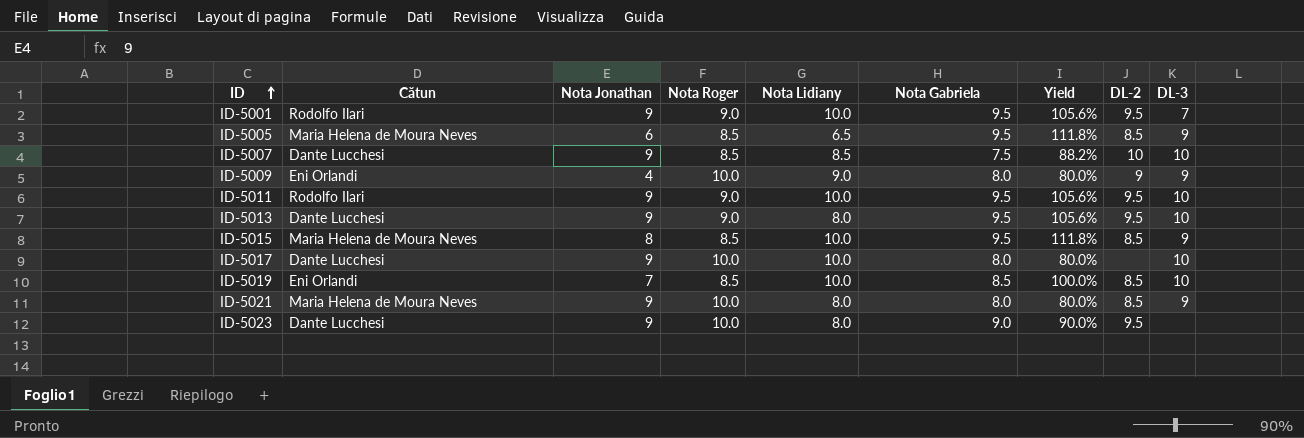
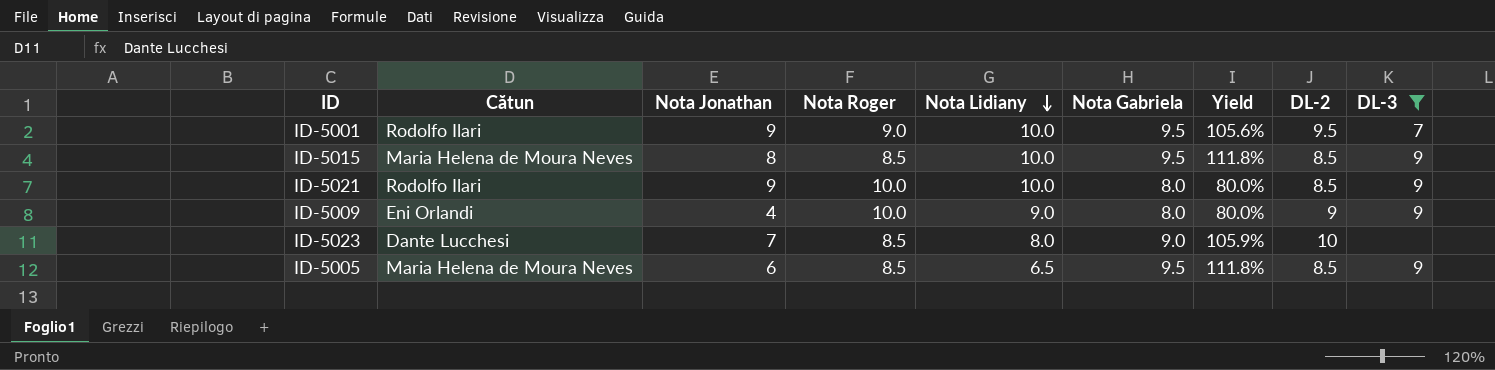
filter: none -> DL-3 != 10
row order: ID ascending -> Nota Lidiany descending
ID-5021 | Cătun: Maria Helena de Moura Neves -> Rodolfo Ilari
ID-5021 | Nota Lidiany: 8.0 -> 10.0
ID-5023 | Nota Jonathan: 9 -> 7
ID-5023 | Nota Roger: 10.0 -> 8.5
ID-5023 | Yield: 90.0% -> 105.9%
ID-5023 | DL-2: 9.5 -> 10

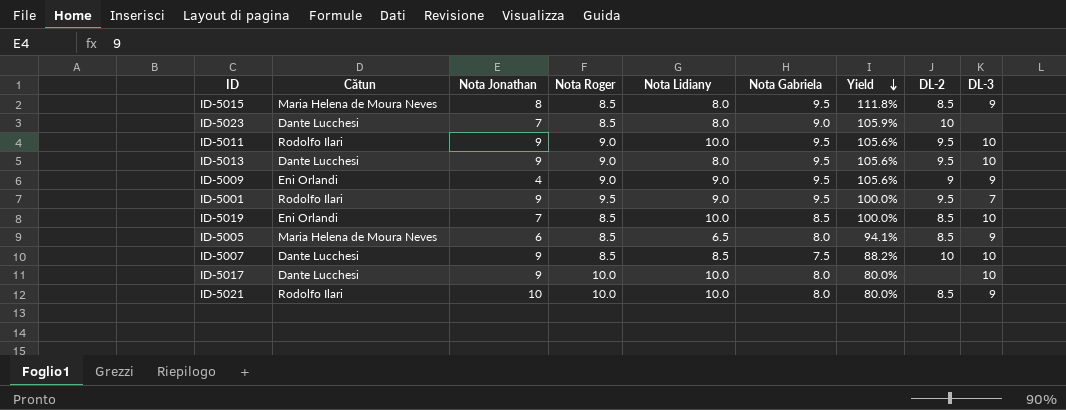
filter: DL-3 != 10 -> none
row order: Nota Lidiany descending -> Yield descending
ID-5015 | Nota Lidiany: 10.0 -> 8.0
ID-5009 | Nota Roger: 10.0 -> 9.0
ID-5009 | Nota Gabriela: 8.0 -> 9.5
ID-5009 | Yield: 80.0% -> 105.6%
ID-5001 | Nota Roger: 9.0 -> 9.5
ID-5001 | Nota Lidiany: 10.0 -> 9.0
ID-5001 | Yield: 105.6% -> 100.0%
ID-5005 | Nota Gabriela: 9.5 -> 8.0
ID-5005 | Yield: 111.8% -> 94.1%
ID-5021 | Nota Jonathan: 9 -> 10

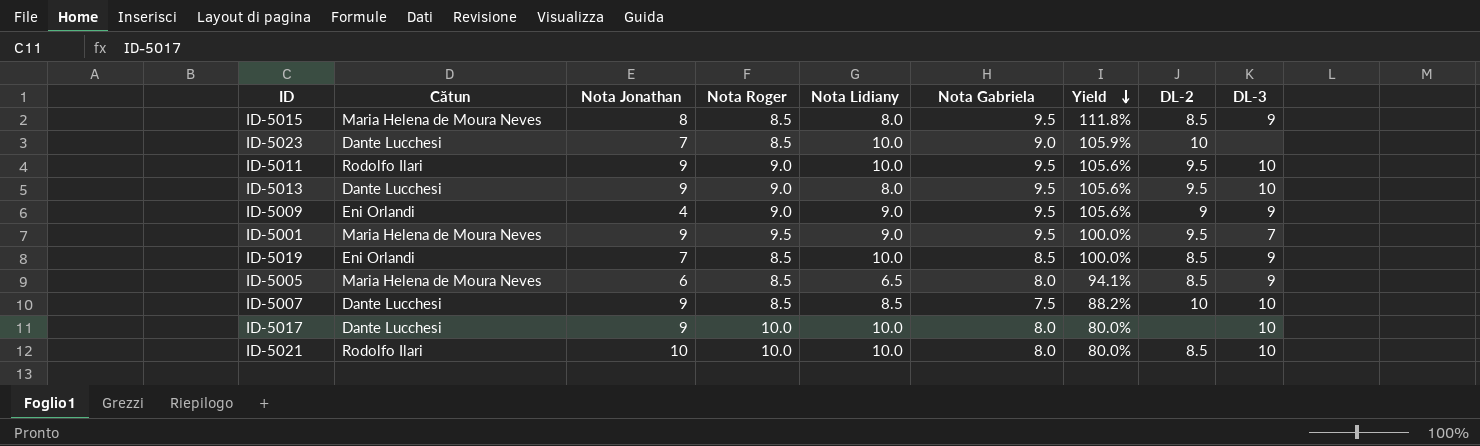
ID-5023 | Nota Lidiany: 8.0 -> 10.0
ID-5001 | Cătun: Rodolfo Ilari -> Maria Helena de Moura Neves
ID-5019 | DL-3: 10 -> 9
ID-5021 | DL-3: 9 -> 10

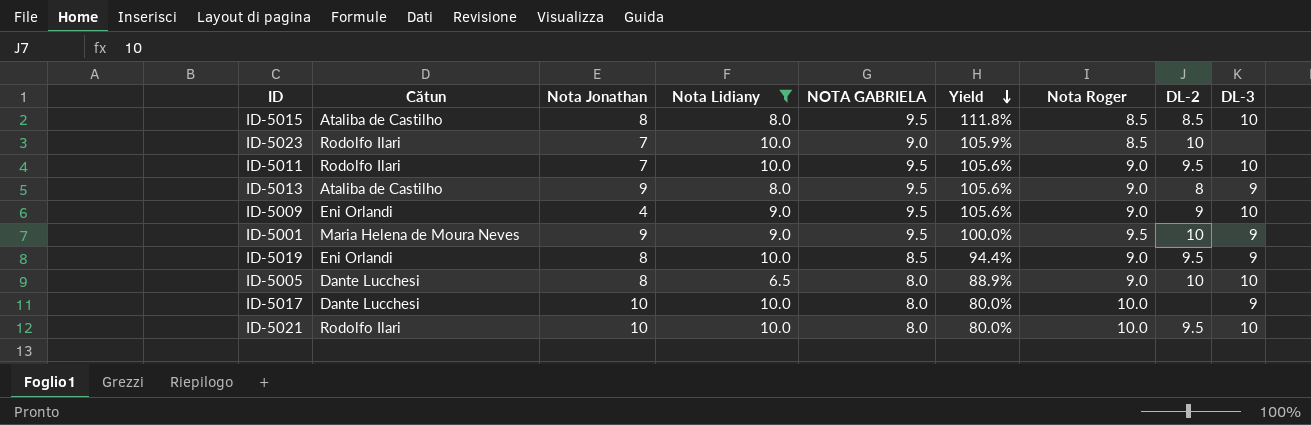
filter: none -> Nota Lidiany != 8.5
column name: Nota Gabriela -> NOTA GABRIELA
column Nota Roger | position: 4 -> 7
ID-5015 | Cătun: Maria Helena de Moura Neves -> Ataliba de Castilho
ID-5015 | DL-3: 9 -> 10
ID-5023 | Cătun: Dante Lucchesi -> Rodolfo Ilari
ID-5011 | Nota Jonathan: 9 -> 7
ID-5013 | Cătun: Dante Lucchesi -> Ataliba de Castilho
ID-5013 | DL-2: 9.5 -> 8
ID-5013 | DL-3: 10 -> 9
ID-5009 | DL-3: 9 -> 10
ID-5001 | DL-2: 9.5 -> 10
ID-5001 | DL-3: 7 -> 9
ID-5019 | Nota Jonathan: 7 -> 8
ID-5019 | Yield: 100.0% -> 94.4%
ID-5019 | Nota Roger: 8.5 -> 9.0
ID-5019 | DL-2: 8.5 -> 9.5
ID-5005 | Cătun: Maria Helena de Moura Neves -> Dante Lucchesi
ID-5005 | Nota Jonathan: 6 -> 8
ID-5005 | Yield: 94.1% -> 88.9%
ID-5005 | Nota Roger: 8.5 -> 9.0
ID-5005 | DL-2: 8.5 -> 10
ID-5005 | DL-3: 9 -> 10
ID-5017 | Nota Jonathan: 9 -> 10
ID-5017 | DL-3: 10 -> 9
ID-5021 | DL-2: 8.5 -> 9.5

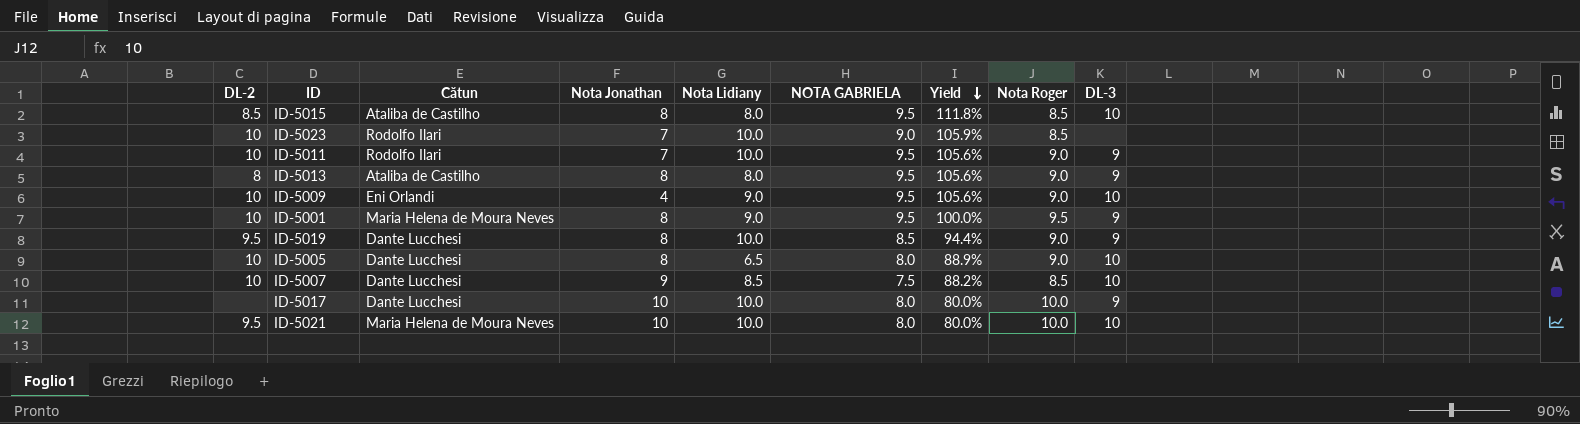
filter: Nota Lidiany != 8.5 -> none
column DL-2 | position: 8 -> 1
ID-5011 | DL-2: 9.5 -> 10
ID-5011 | DL-3: 10 -> 9
ID-5013 | Nota Jonathan: 9 -> 8
ID-5009 | DL-2: 9 -> 10
ID-5001 | Nota Jonathan: 9 -> 8
ID-5019 | Cătun: Eni Orlandi -> Dante Lucchesi
ID-5021 | Cătun: Rodolfo Ilari -> Maria Helena de Moura Neves

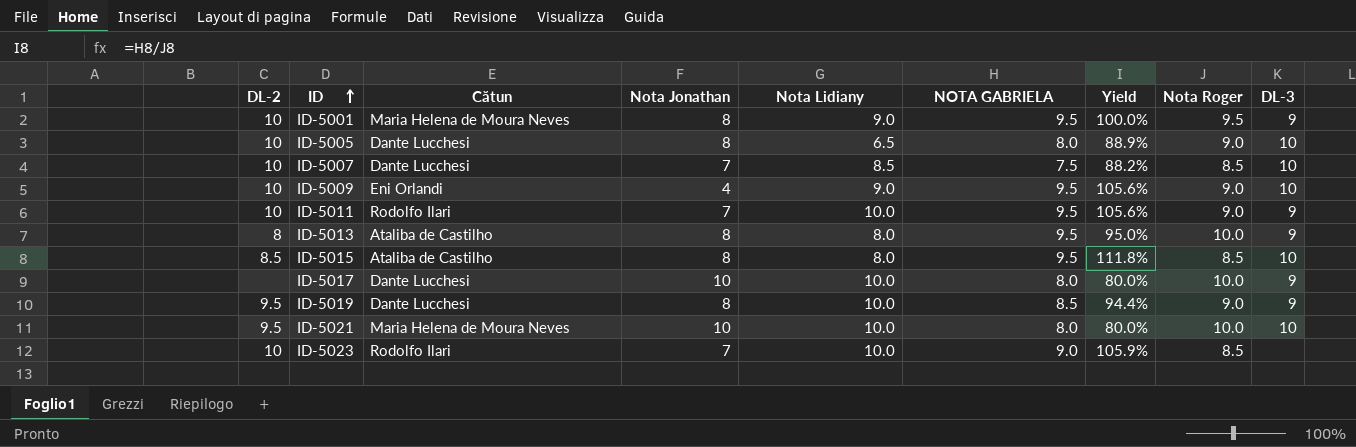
row order: Yield descending -> ID ascending
ID-5007 | Nota Jonathan: 9 -> 7
ID-5013 | Yield: 105.6% -> 95.0%
ID-5013 | Nota Roger: 9.0 -> 10.0

